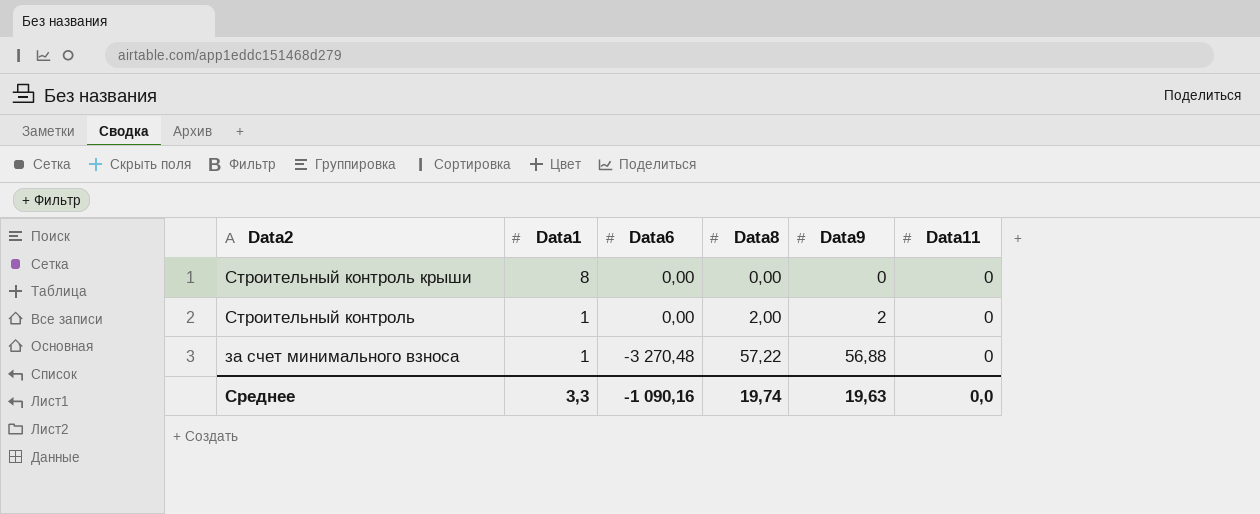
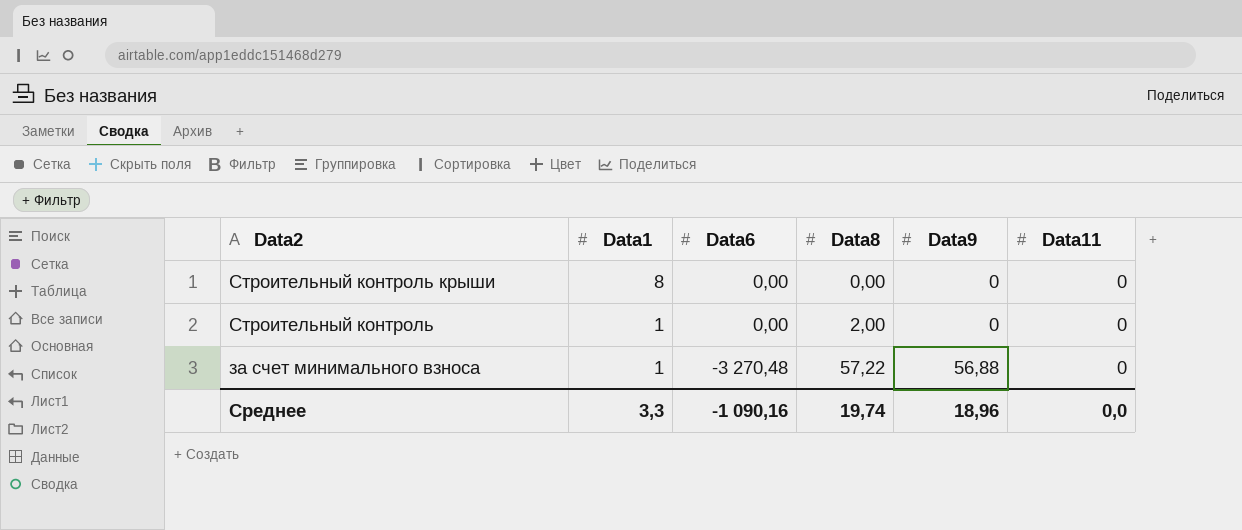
Строительный контроль | Data9: 2 -> 0
Среднее | Data9: 19,63 -> 18,96

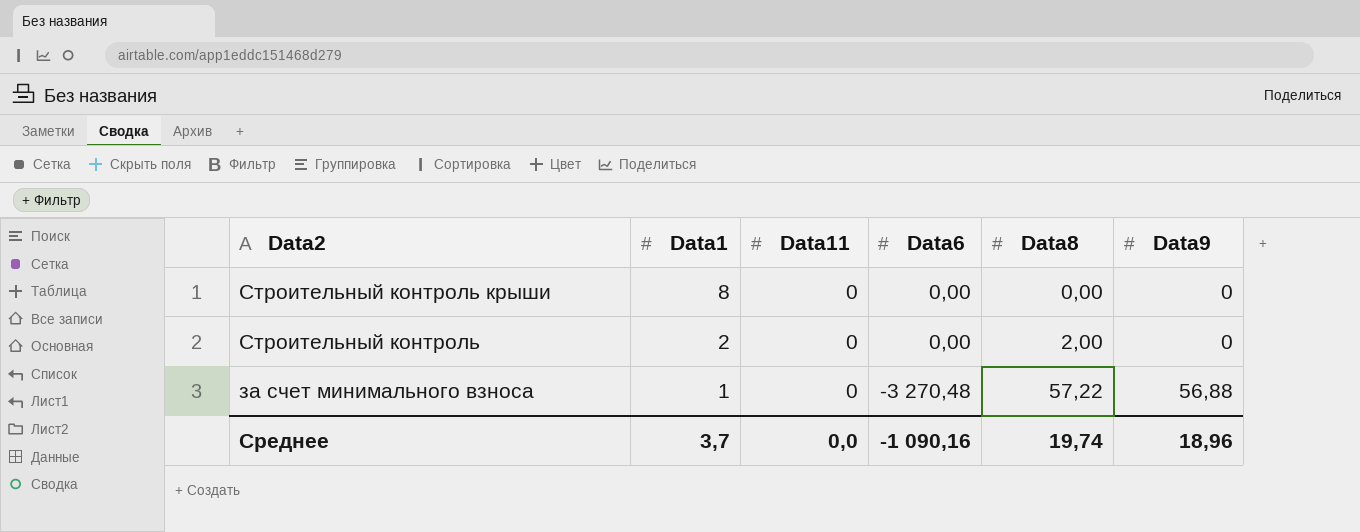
column Data11 | position: 6 -> 3
Строительный контроль | Data1: 1 -> 2
Среднее | Data1: 3,3 -> 3,7

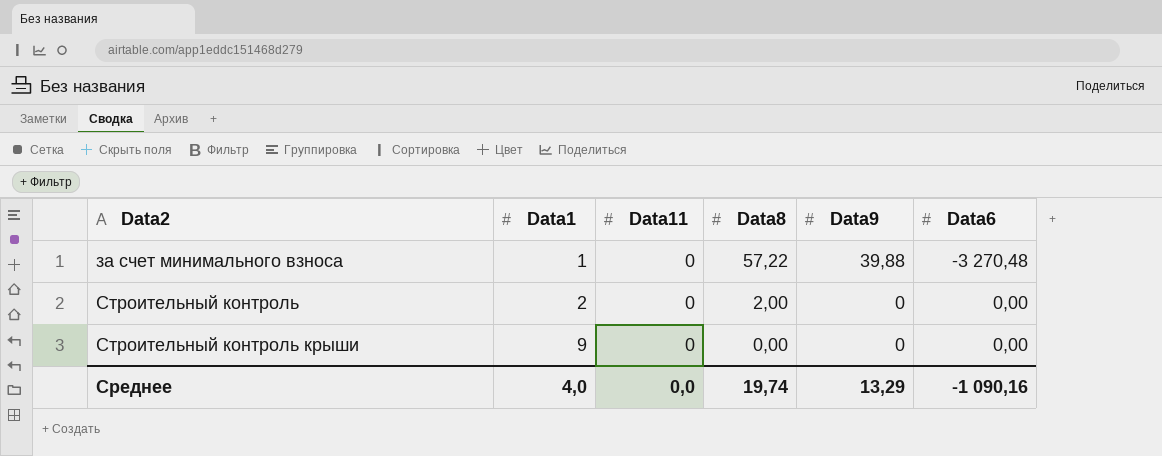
row order: Data2 descending -> Data2 ascending
column Data6 | position: 4 -> 6
за счет минимального взноса | Data9: 56,88 -> 39,88
Строительный контроль крыши | Data1: 8 -> 9
Среднее | Data1: 3,7 -> 4,0
Среднее | Data9: 18,96 -> 13,29

